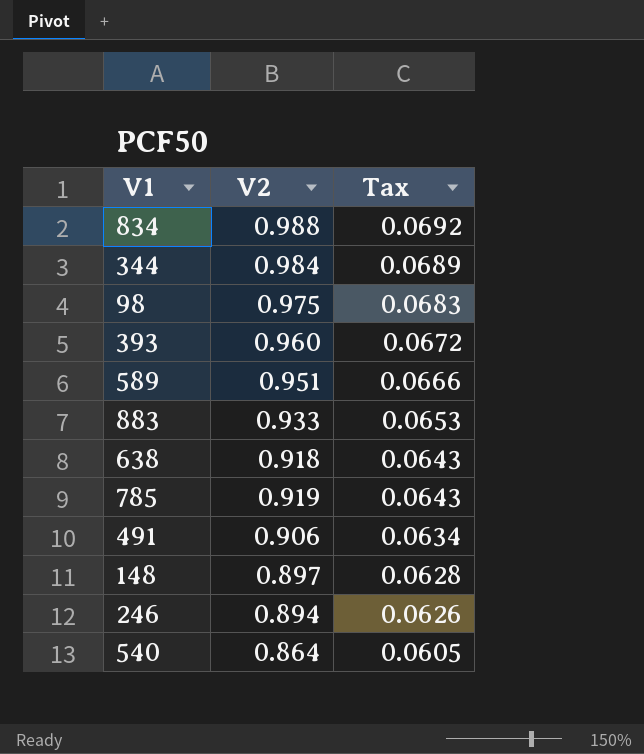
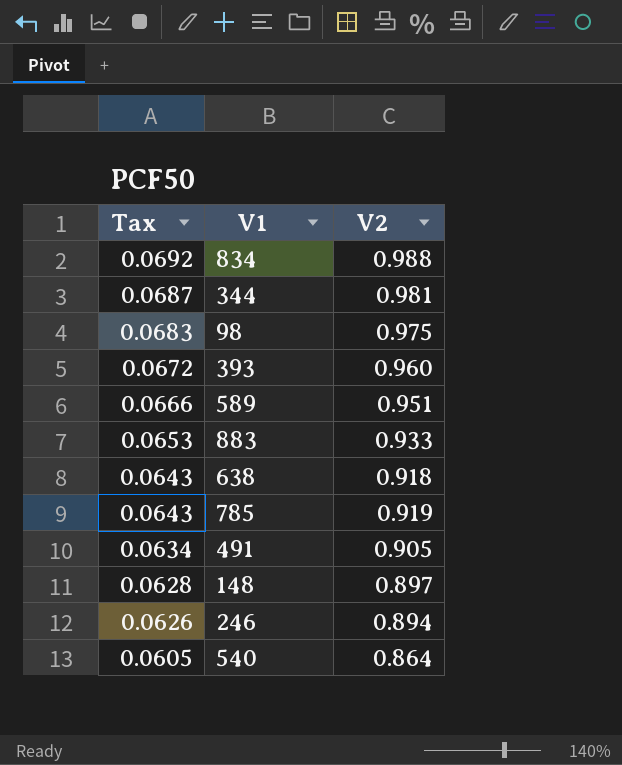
column Tax | position: 3 -> 1
344 | Tax: 0.0689 -> 0.0687
344 | V2: 0.984 -> 0.981
491 | V2: 0.906 -> 0.905

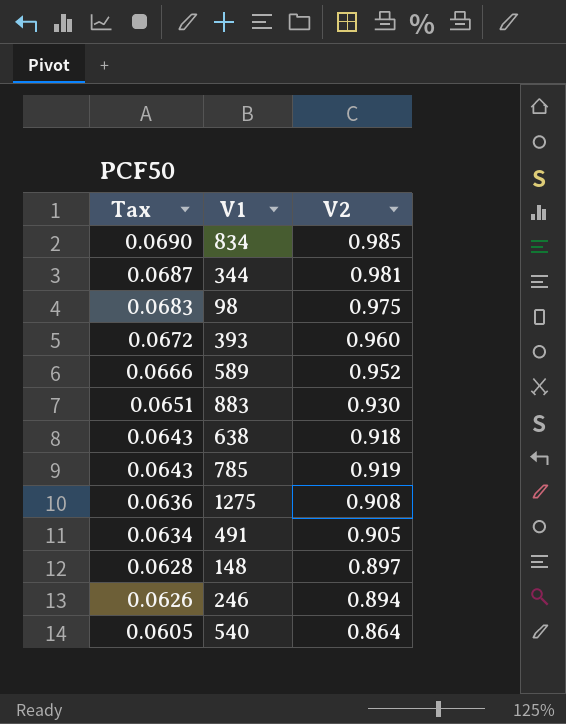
834 | Tax: 0.0692 -> 0.0690
834 | V2: 0.988 -> 0.985
589 | V2: 0.951 -> 0.952
883 | Tax: 0.0653 -> 0.0651
883 | V2: 0.933 -> 0.930
row 1275: none -> 0.0636 | 0.908

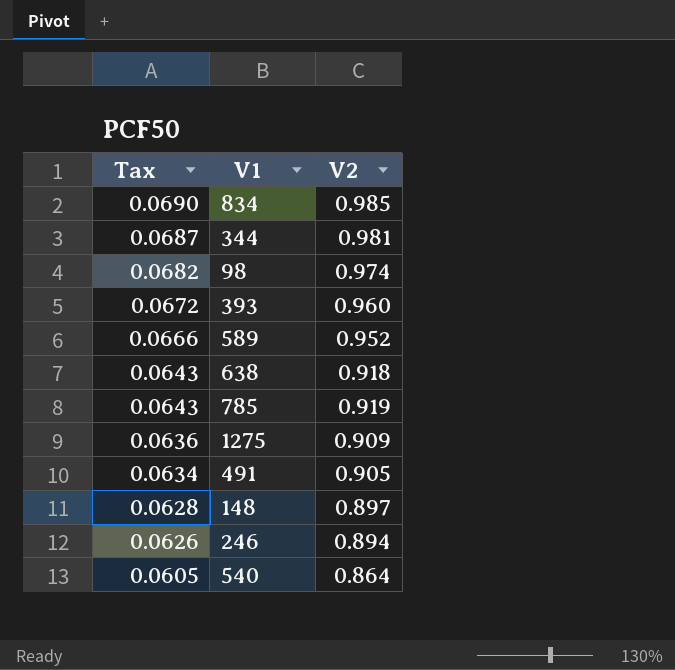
row 883: 0.0651 | 0.930 -> none
98 | Tax: 0.0683 -> 0.0682
98 | V2: 0.975 -> 0.974
1275 | V2: 0.908 -> 0.909

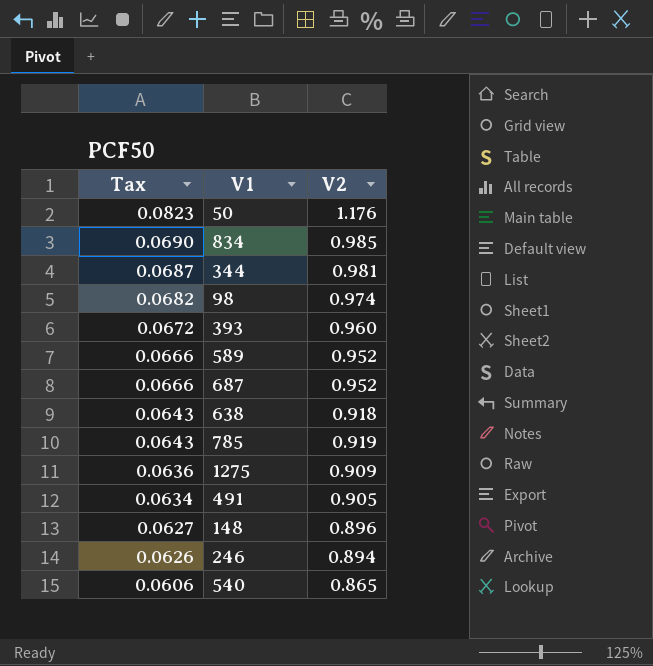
row 50: none -> 0.0823 | 1.176
row 687: none -> 0.0666 | 0.952
148 | Tax: 0.0628 -> 0.0627
148 | V2: 0.897 -> 0.896
540 | Tax: 0.0605 -> 0.0606
540 | V2: 0.864 -> 0.865

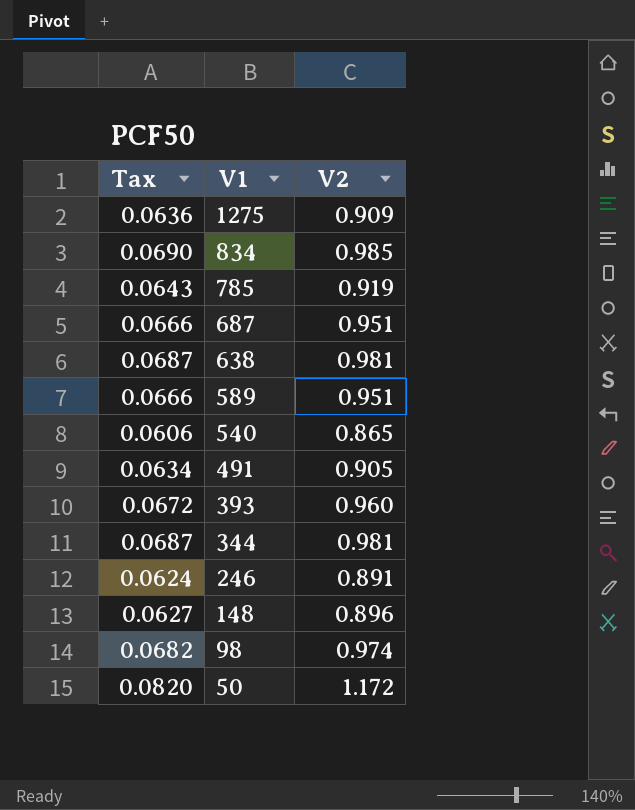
row order: Tax descending -> V1 descending
687 | V2: 0.952 -> 0.951
638 | Tax: 0.0643 -> 0.0687
638 | V2: 0.918 -> 0.981
589 | V2: 0.952 -> 0.951
246 | Tax: 0.0626 -> 0.0624
246 | V2: 0.894 -> 0.891
50 | Tax: 0.0823 -> 0.0820
50 | V2: 1.176 -> 1.172

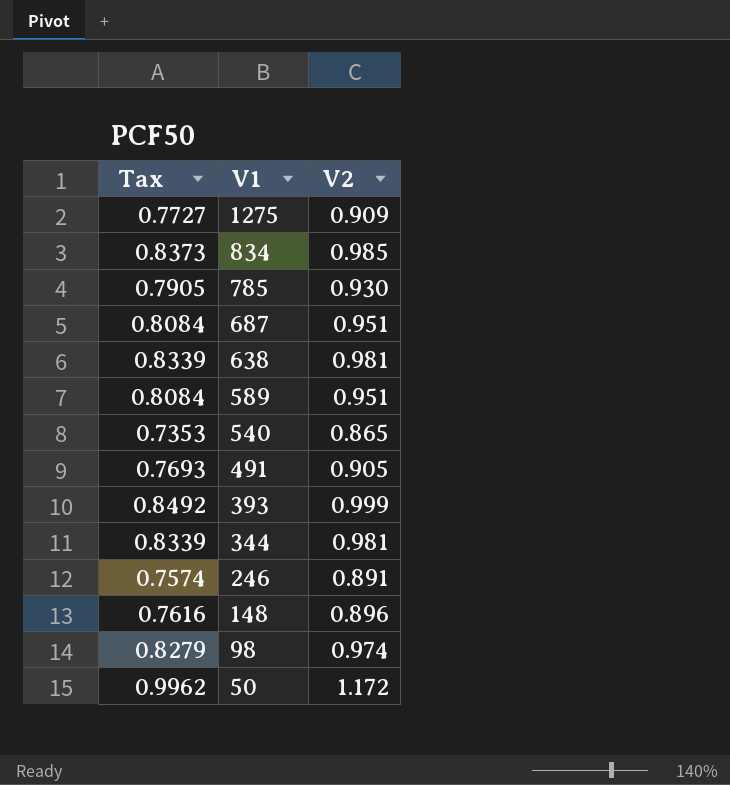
column Tax | formula: [V2] * 0.07 -> [V2] * 0.85
785 | V2: 0.919 -> 0.930
393 | V2: 0.960 -> 0.999

